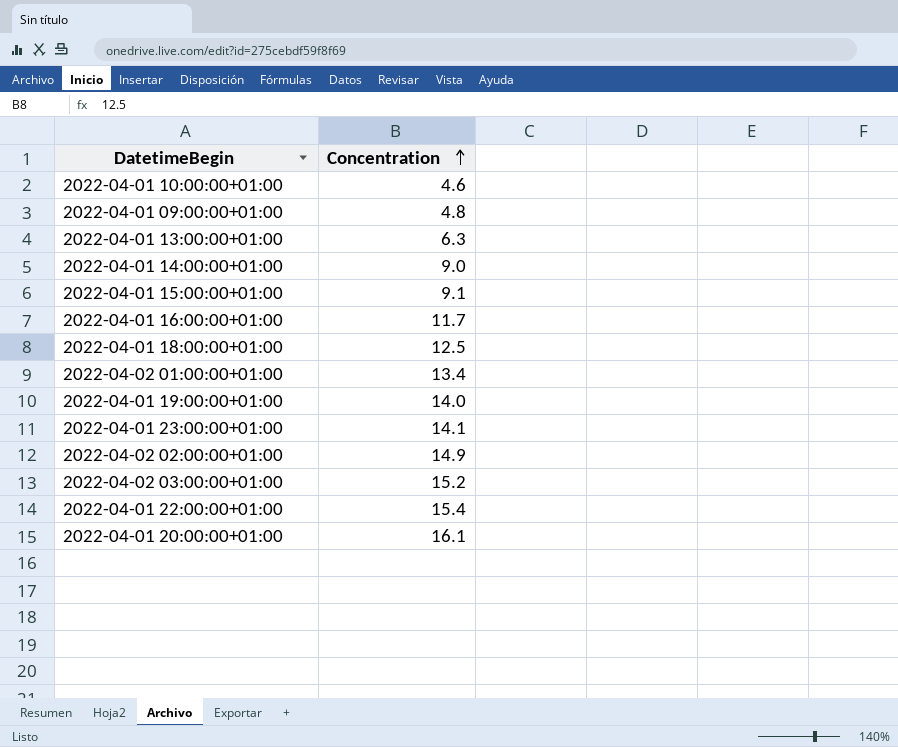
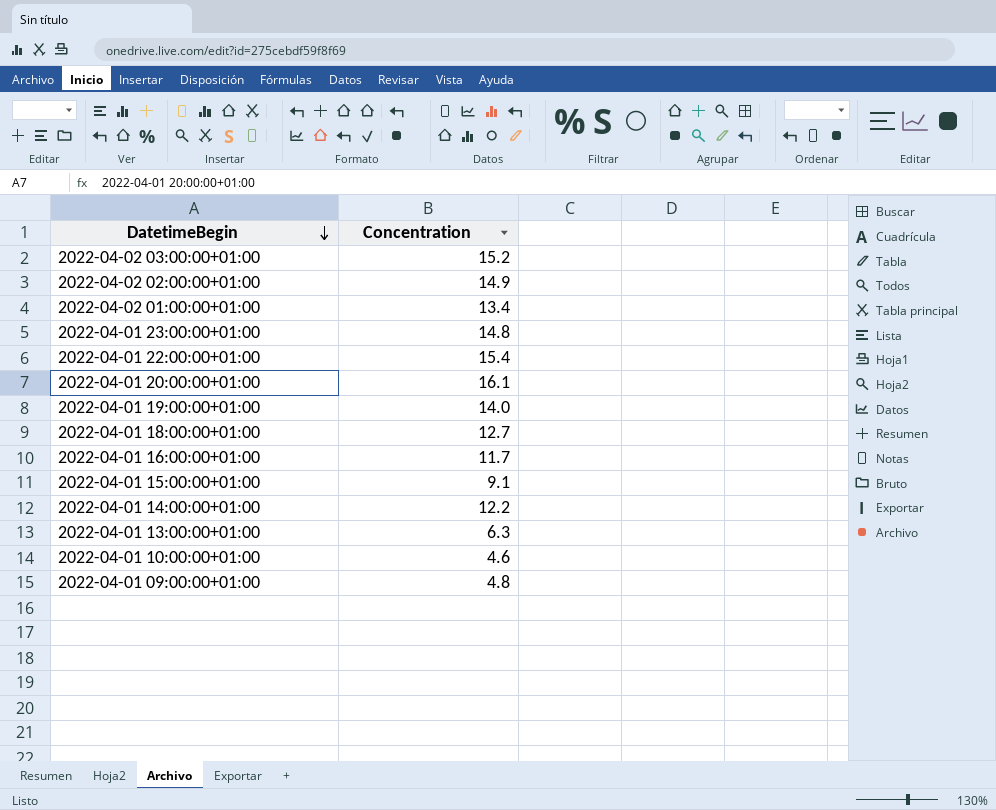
row order: Concentration ascending -> DatetimeBegin descending
2022-04-01 23:00:00+01:00 | Concentration: 14.1 -> 14.8
2022-04-01 18:00:00+01:00 | Concentration: 12.5 -> 12.7
2022-04-01 14:00:00+01:00 | Concentration: 9.0 -> 12.2

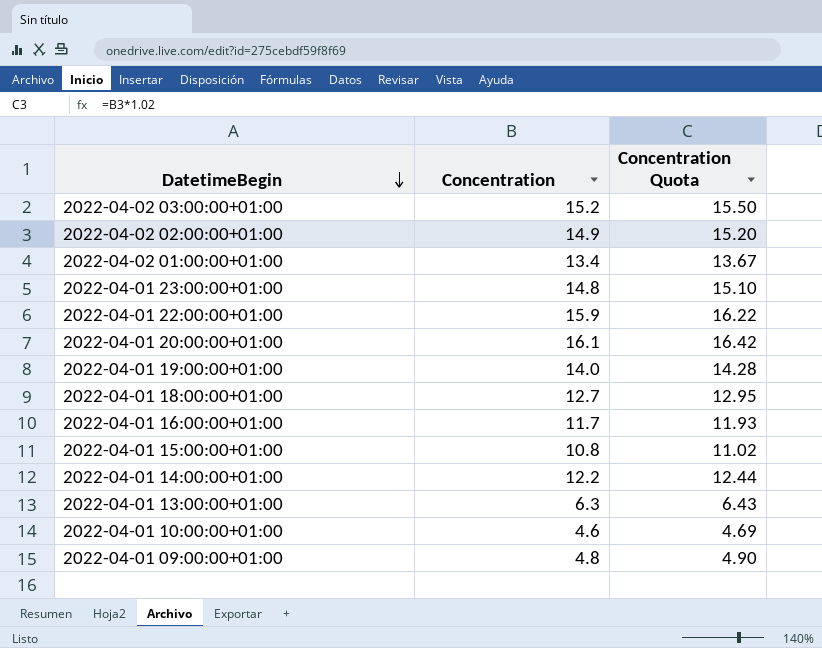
column Concentration Quota | formula: none -> [Concentration] * 1.02
2022-04-01 22:00:00+01:00 | Concentration: 15.4 -> 15.9
2022-04-01 15:00:00+01:00 | Concentration: 9.1 -> 10.8

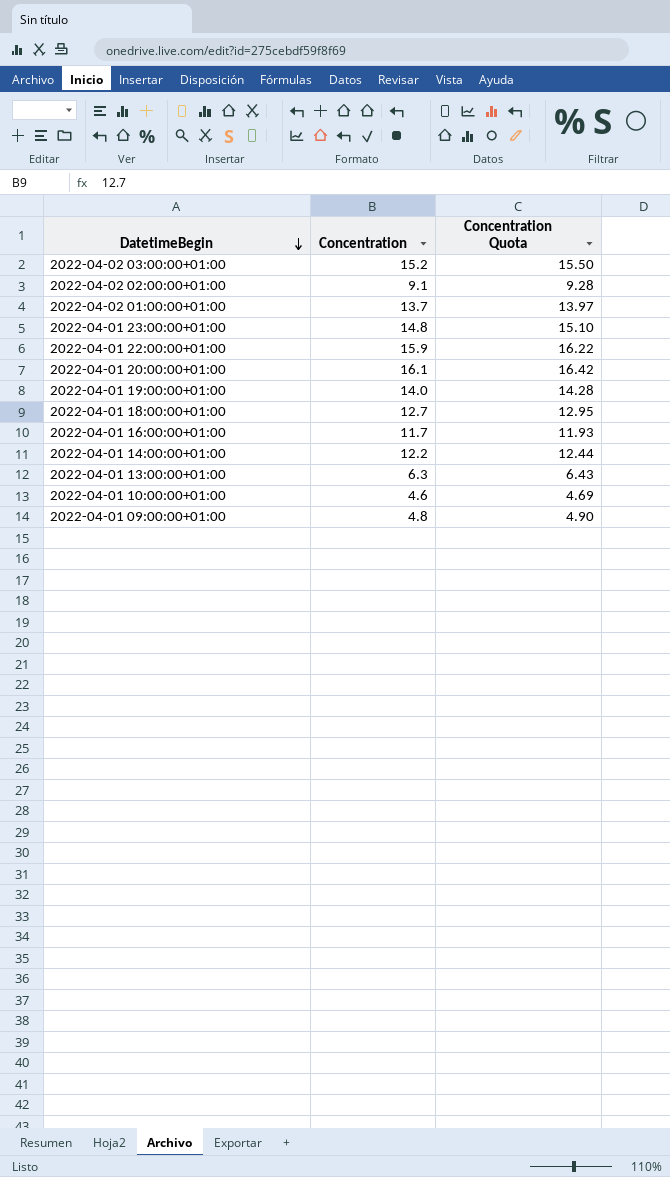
row 2022-04-01 15:00:00+01:00: 10.8 | 11.02 -> none
2022-04-02 02:00:00+01:00 | Concentration: 14.9 -> 9.1
2022-04-02 02:00:00+01:00 | Concentration Quota: 15.20 -> 9.28
2022-04-02 01:00:00+01:00 | Concentration: 13.4 -> 13.7
2022-04-02 01:00:00+01:00 | Concentration Quota: 13.67 -> 13.97

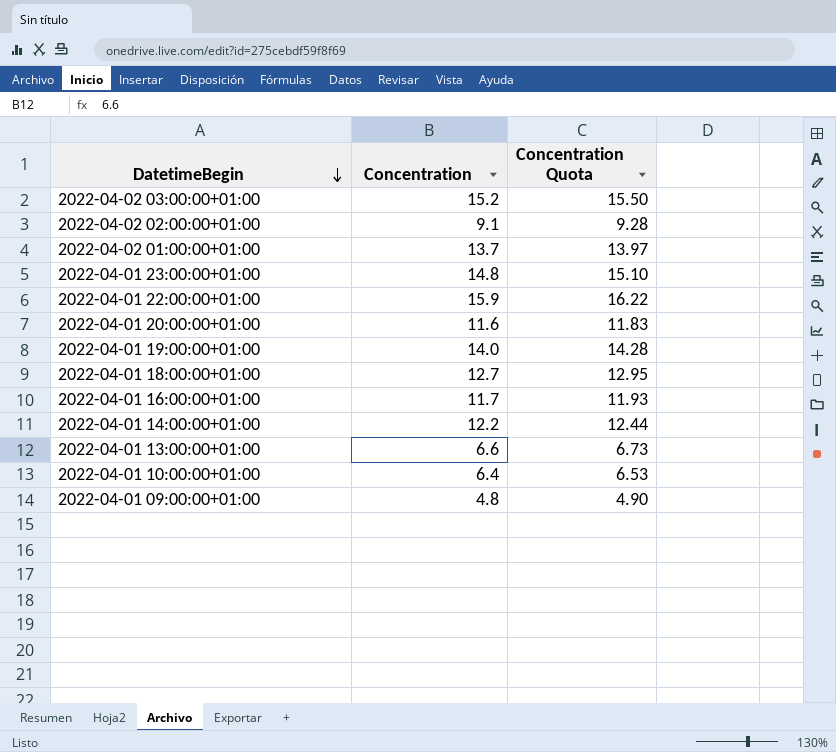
2022-04-01 20:00:00+01:00 | Concentration: 16.1 -> 11.6
2022-04-01 20:00:00+01:00 | Concentration Quota: 16.42 -> 11.83
2022-04-01 13:00:00+01:00 | Concentration: 6.3 -> 6.6
2022-04-01 13:00:00+01:00 | Concentration Quota: 6.43 -> 6.73
2022-04-01 10:00:00+01:00 | Concentration: 4.6 -> 6.4
2022-04-01 10:00:00+01:00 | Concentration Quota: 4.69 -> 6.53

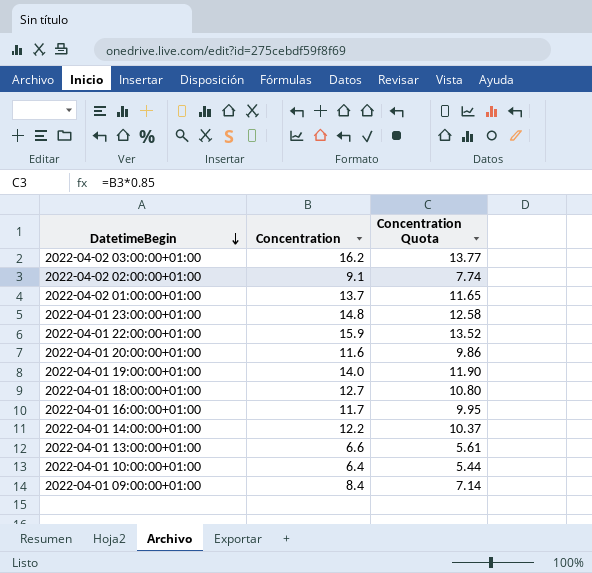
column Concentration Quota | formula: [Concentration] * 1.02 -> [Concentration] * 0.85
2022-04-02 03:00:00+01:00 | Concentration: 15.2 -> 16.2
2022-04-01 09:00:00+01:00 | Concentration: 4.8 -> 8.4

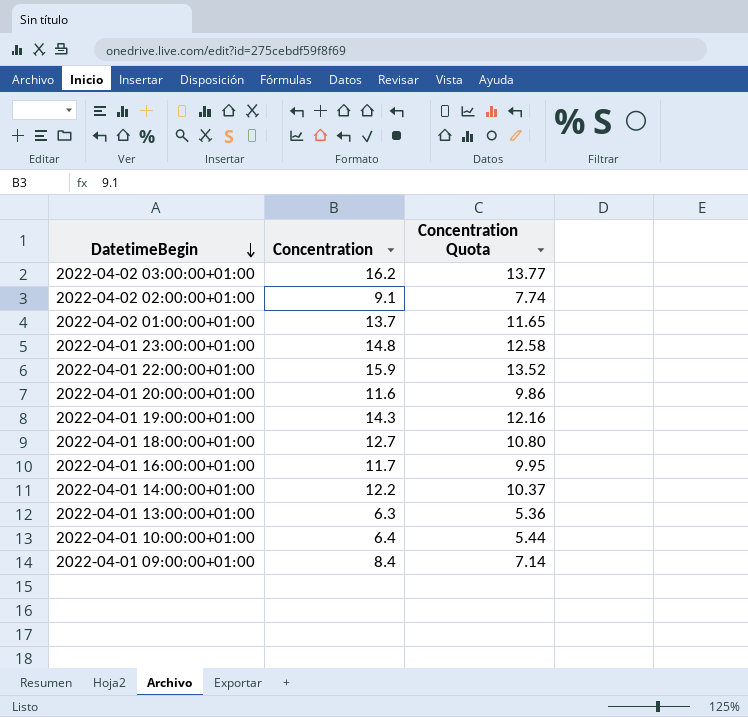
2022-04-01 19:00:00+01:00 | Concentration: 14.0 -> 14.3
2022-04-01 19:00:00+01:00 | Concentration Quota: 11.90 -> 12.16
2022-04-01 13:00:00+01:00 | Concentration: 6.6 -> 6.3
2022-04-01 13:00:00+01:00 | Concentration Quota: 5.61 -> 5.36

